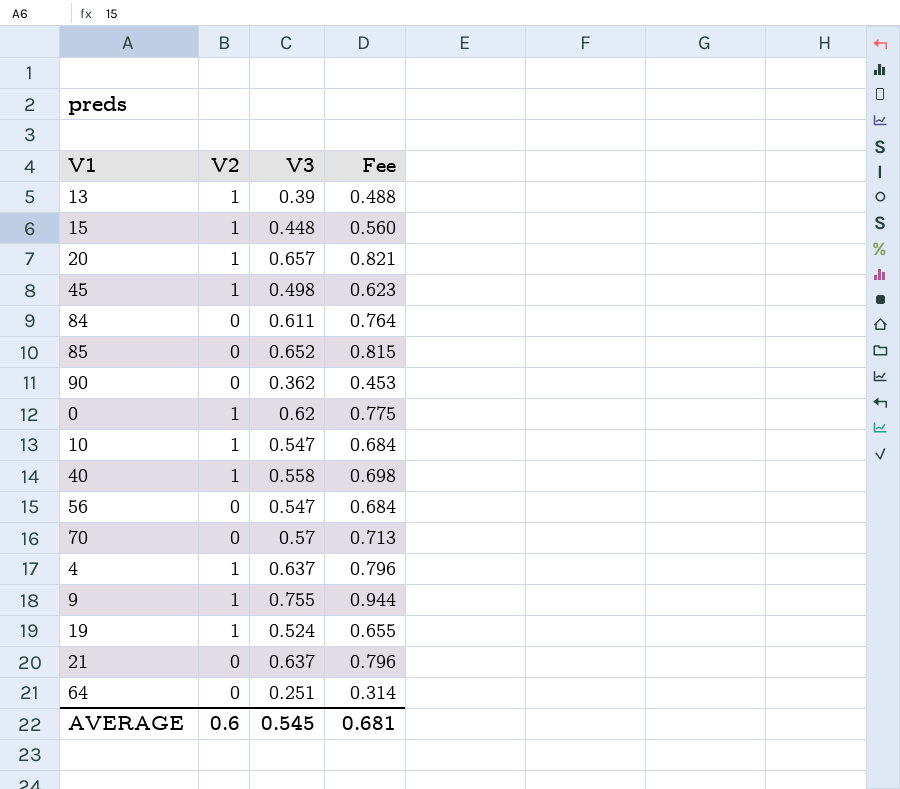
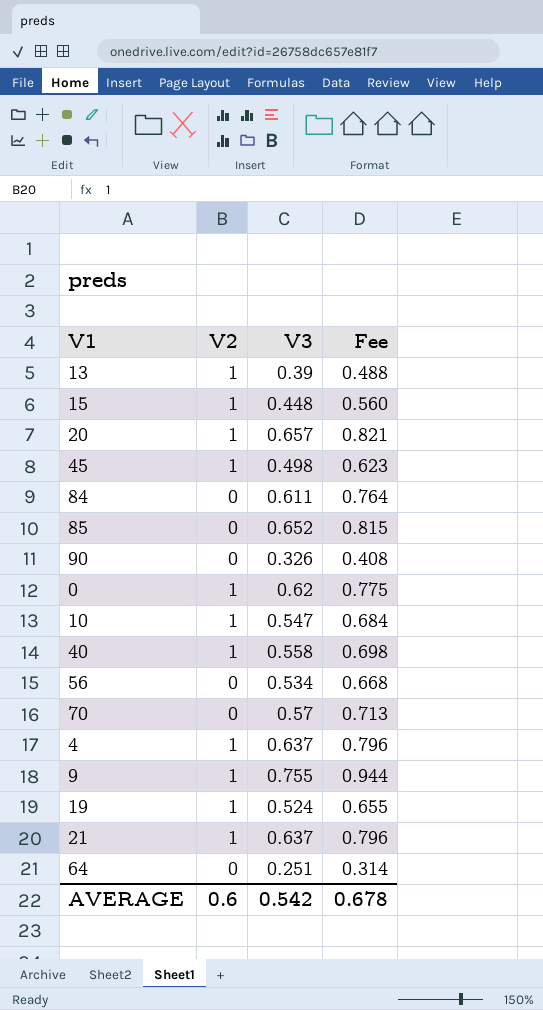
90 | V3: 0.362 -> 0.326
90 | Fee: 0.453 -> 0.408
56 | V3: 0.547 -> 0.534
56 | Fee: 0.684 -> 0.668
21 | V2: 0 -> 1
AVERAGE | V3: 0.545 -> 0.542
AVERAGE | Fee: 0.681 -> 0.678

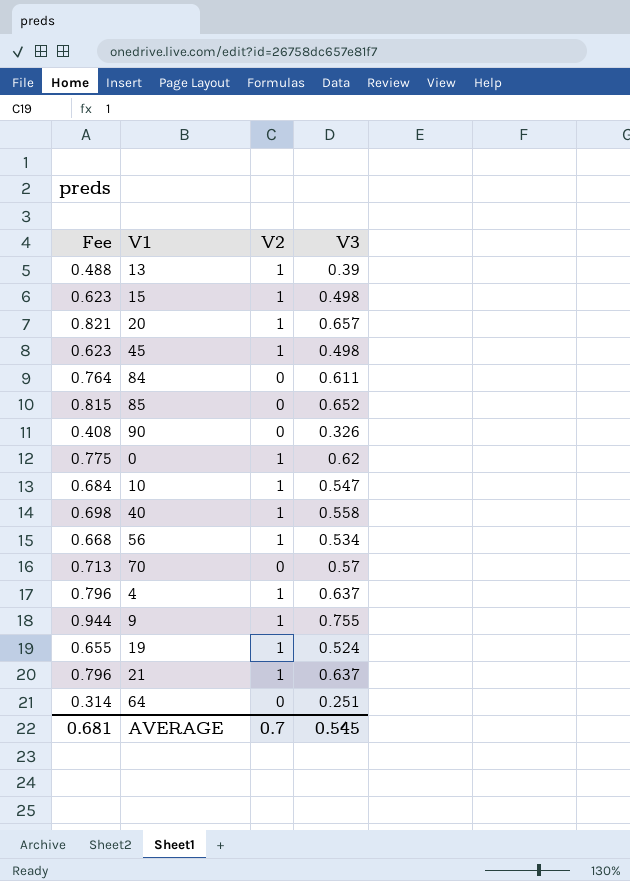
column Fee | position: 4 -> 1
15 | Fee: 0.560 -> 0.623
15 | V3: 0.448 -> 0.498
56 | V2: 0 -> 1
AVERAGE | Fee: 0.678 -> 0.681
AVERAGE | V2: 0.6 -> 0.7
AVERAGE | V3: 0.542 -> 0.545

